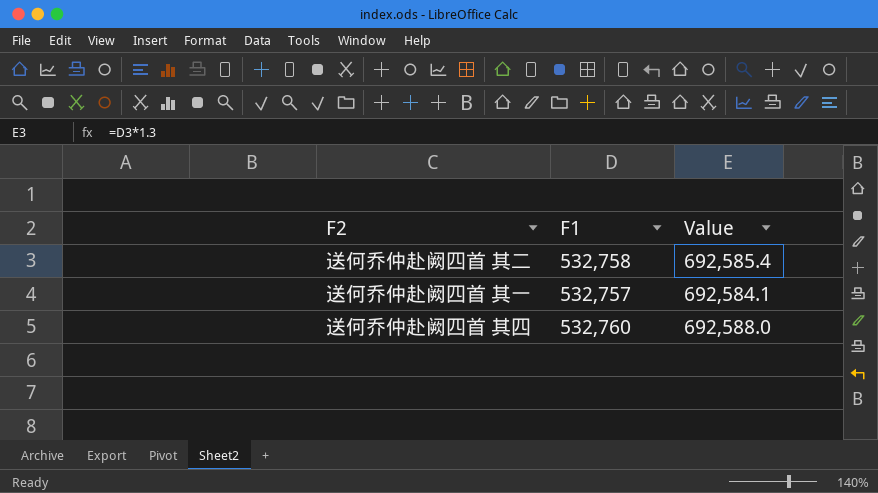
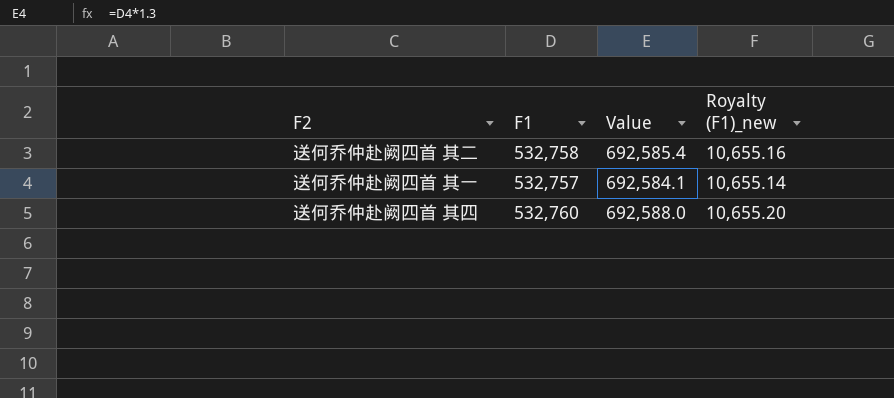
column Royalty (F1)_new | formula: none -> [F1] * 0.02

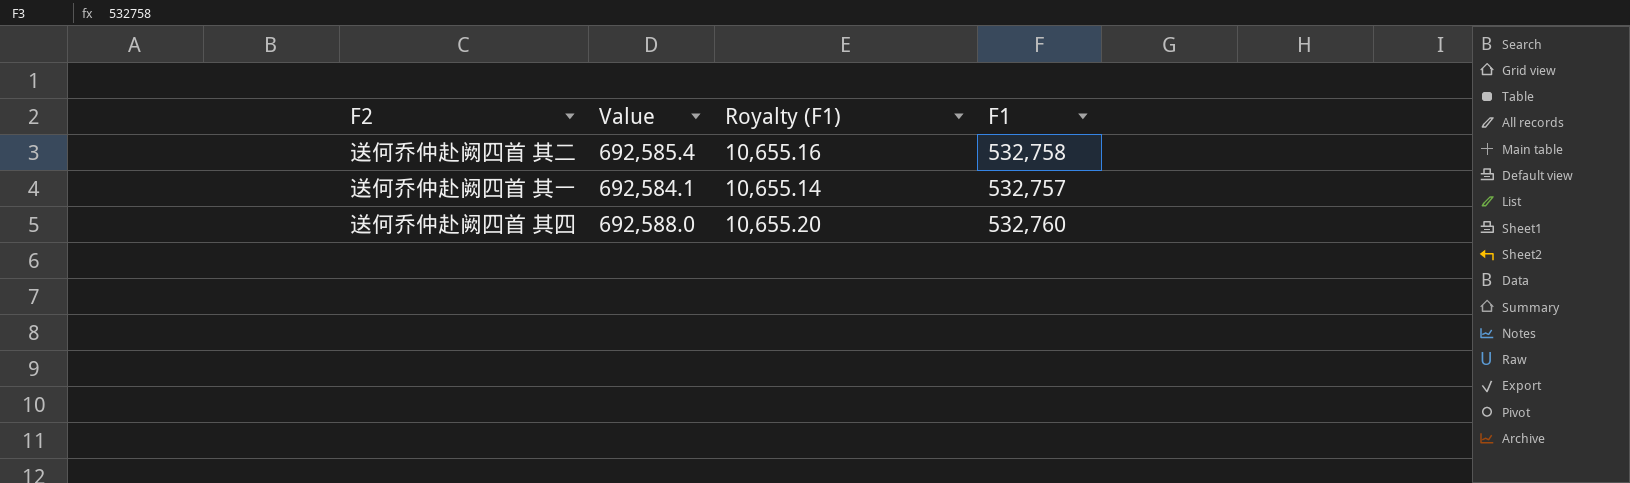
column name: Royalty (F1)_new -> Royalty (F1)
column F1 | position: 2 -> 4

